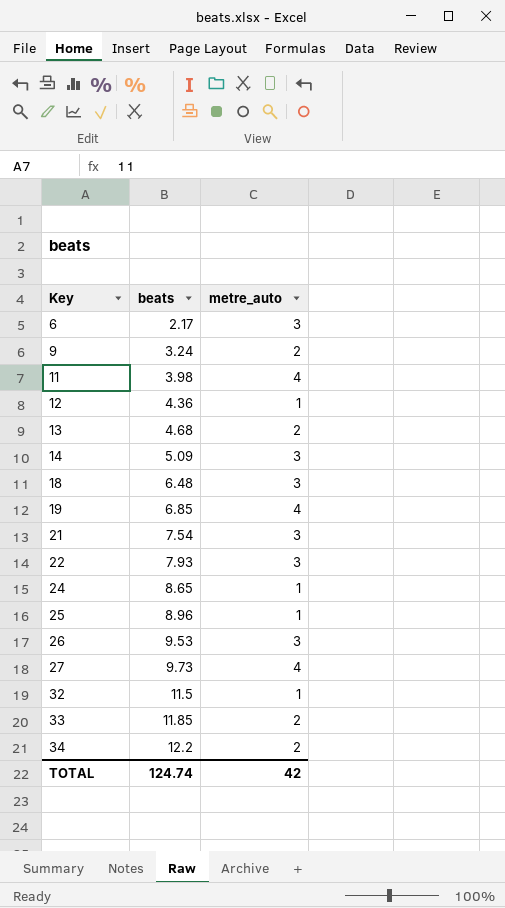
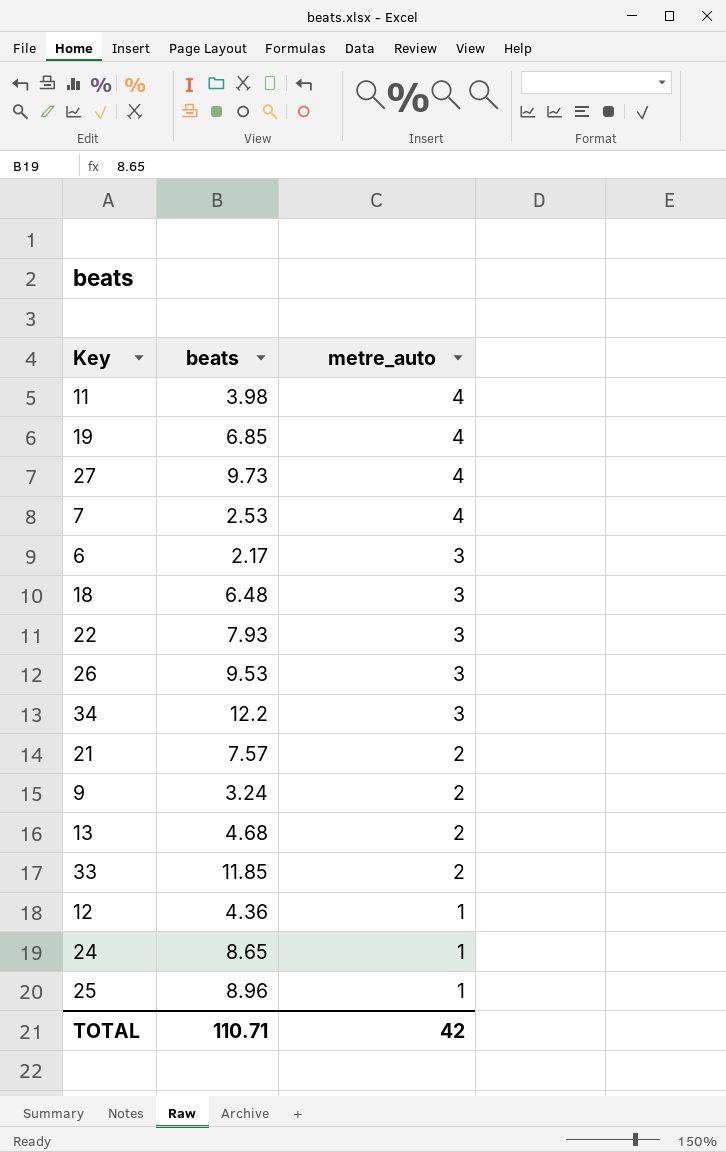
row order: Key ascending -> metre_auto descending
row 14: 5.09 | 3 -> none
row 32: 11.5 | 1 -> none
row 7: none -> 2.53 | 4
34 | metre_auto: 2 -> 3
21 | beats: 7.54 -> 7.57
21 | metre_auto: 3 -> 2
TOTAL | beats: 124.74 -> 110.71

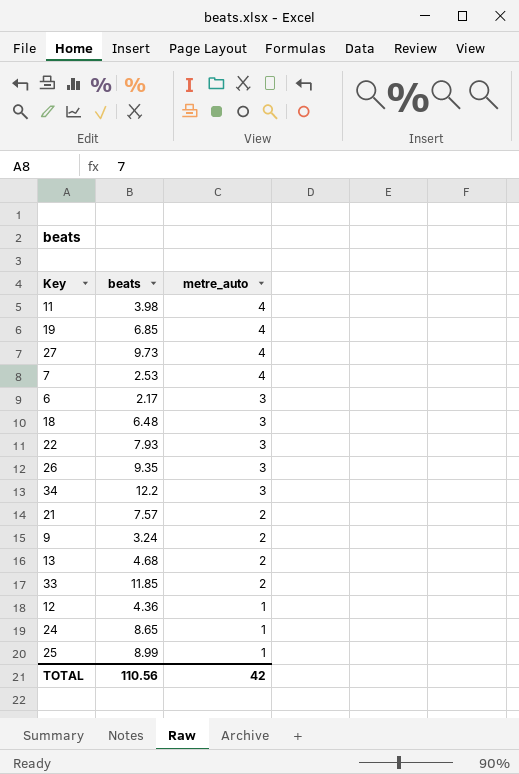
26 | beats: 9.53 -> 9.35
25 | beats: 8.96 -> 8.99
TOTAL | beats: 110.71 -> 110.56

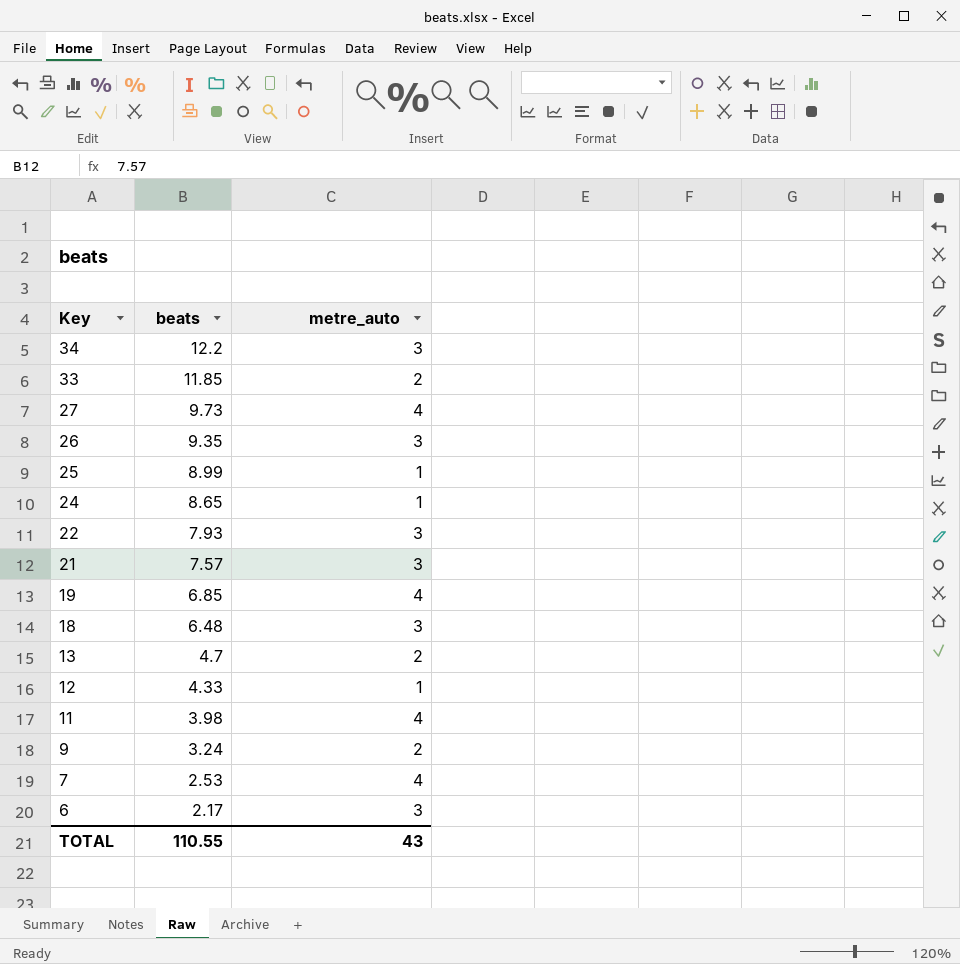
row order: metre_auto descending -> Key descending
21 | metre_auto: 2 -> 3
13 | beats: 4.68 -> 4.7
12 | beats: 4.36 -> 4.33
TOTAL | beats: 110.56 -> 110.55
TOTAL | metre_auto: 42 -> 43

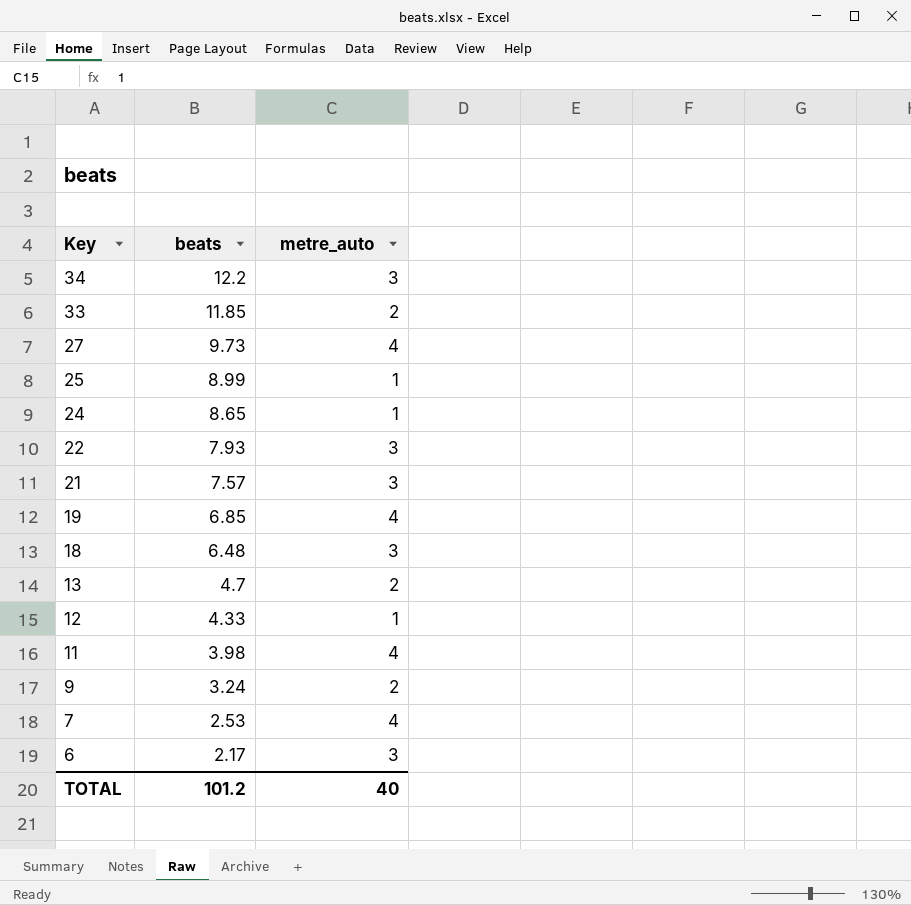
row 26: 9.35 | 3 -> none
TOTAL | beats: 110.55 -> 101.2
TOTAL | metre_auto: 43 -> 40

